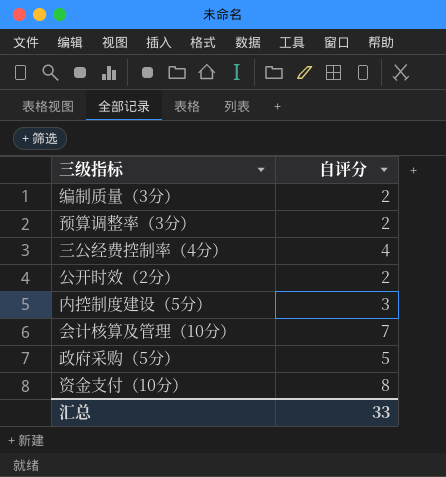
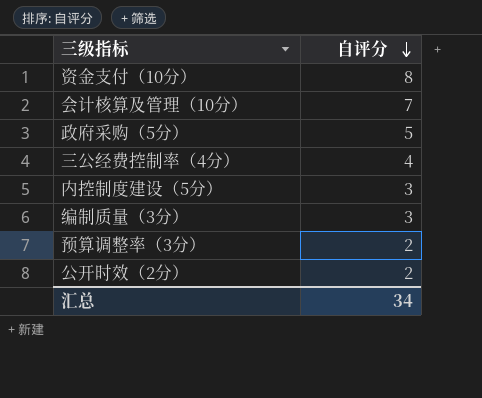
row order: none -> 自评分 descending
编制质量（3分） | 自评分: 2 -> 3
汇总 | 自评分: 33 -> 34

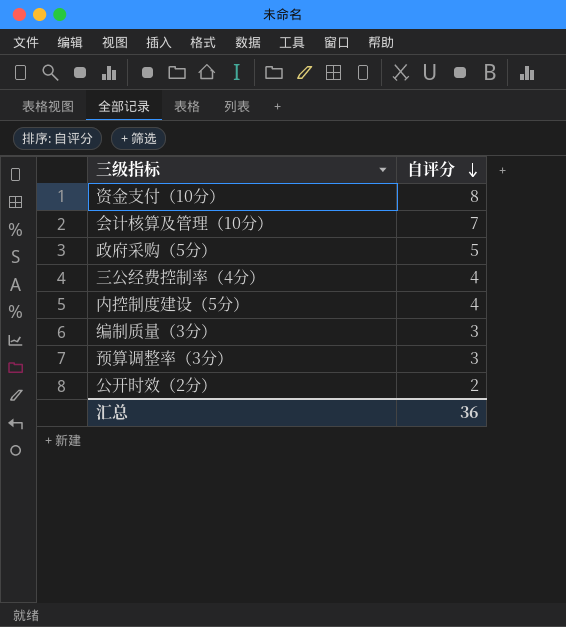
内控制度建设（5分） | 自评分: 3 -> 4
预算调整率（3分） | 自评分: 2 -> 3
汇总 | 自评分: 34 -> 36

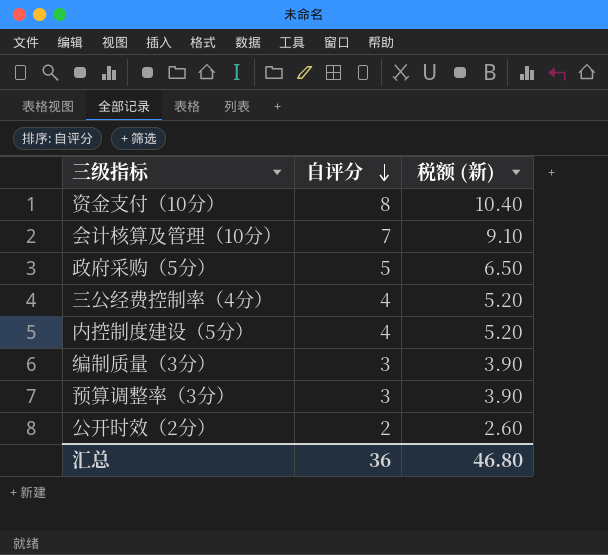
column 税额 (新) | formula: none -> [自评分] * 1.3

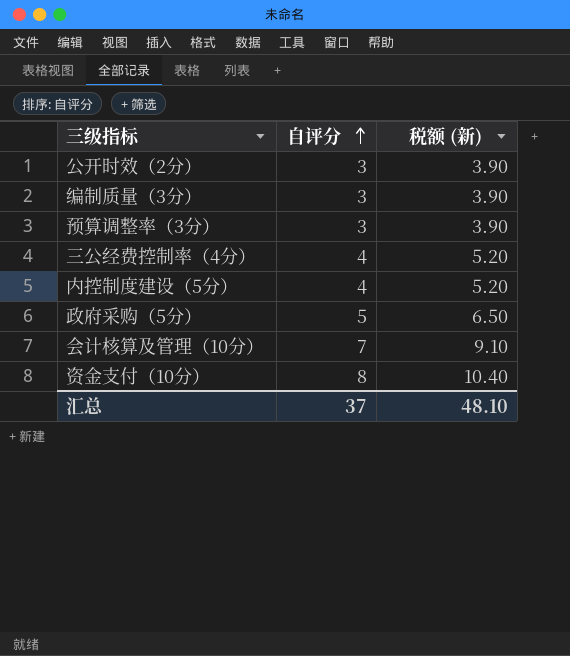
row order: 自评分 descending -> 自评分 ascending
公开时效（2分） | 自评分: 2 -> 3
公开时效（2分） | 税额 (新): 2.60 -> 3.90
汇总 | 自评分: 36 -> 37
汇总 | 税额 (新): 46.80 -> 48.10

